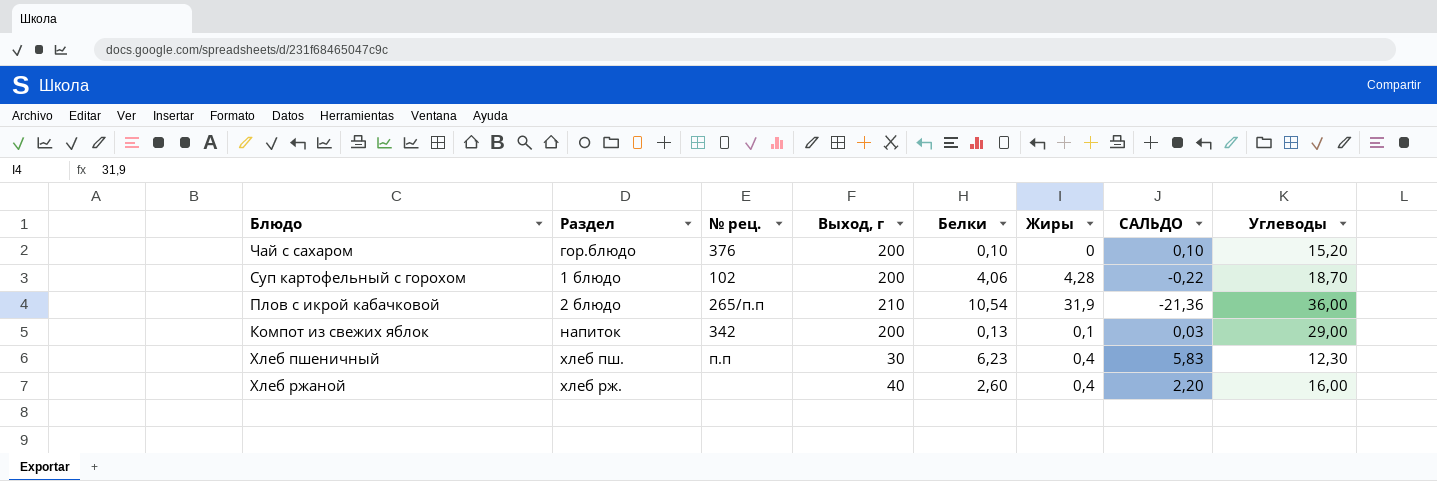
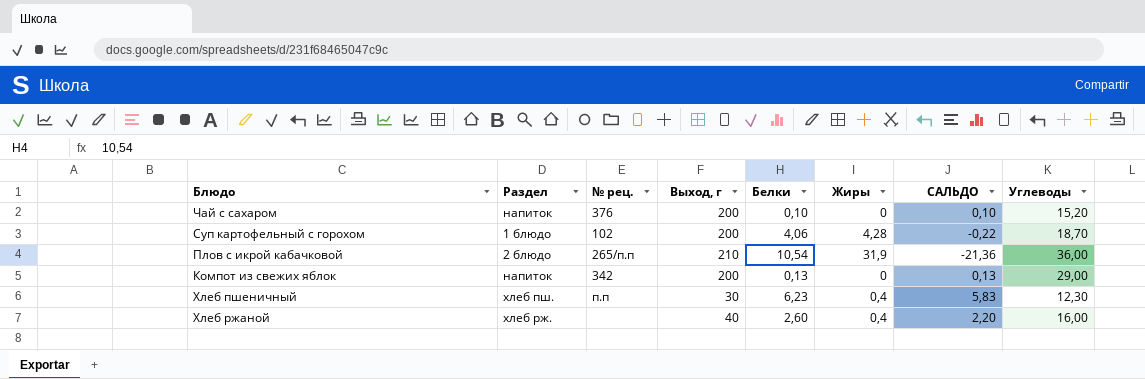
Чай с сахаром | Раздел: гор.блюдо -> напиток
Компот из свежих яблок | Жиры: 0,1 -> 0
Компот из свежих яблок | САЛЬДО: 0,03 -> 0,13

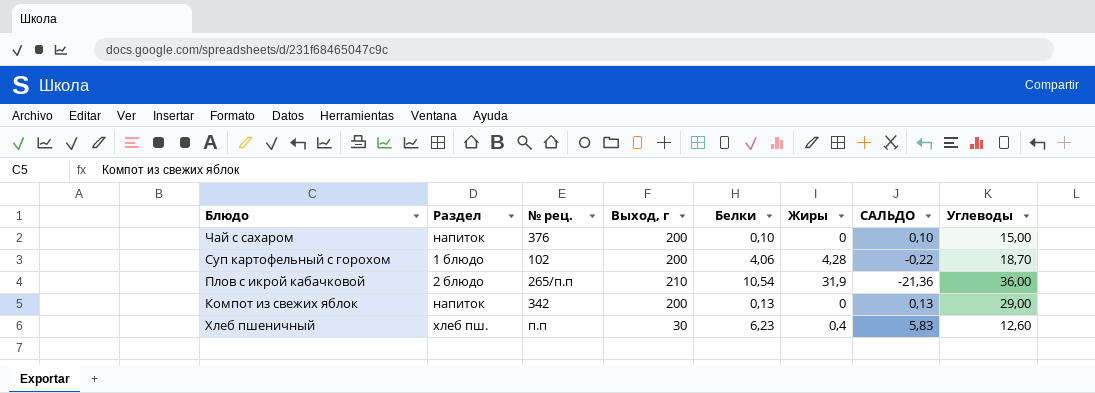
row Хлеб ржаной: хлеб рж. | none | 40 | 2,60 | 0,4 | 2,20 | 16,00 -> none
Чай с сахаром | Углеводы: 15,20 -> 15,00
Хлеб пшеничный | Углеводы: 12,30 -> 12,60

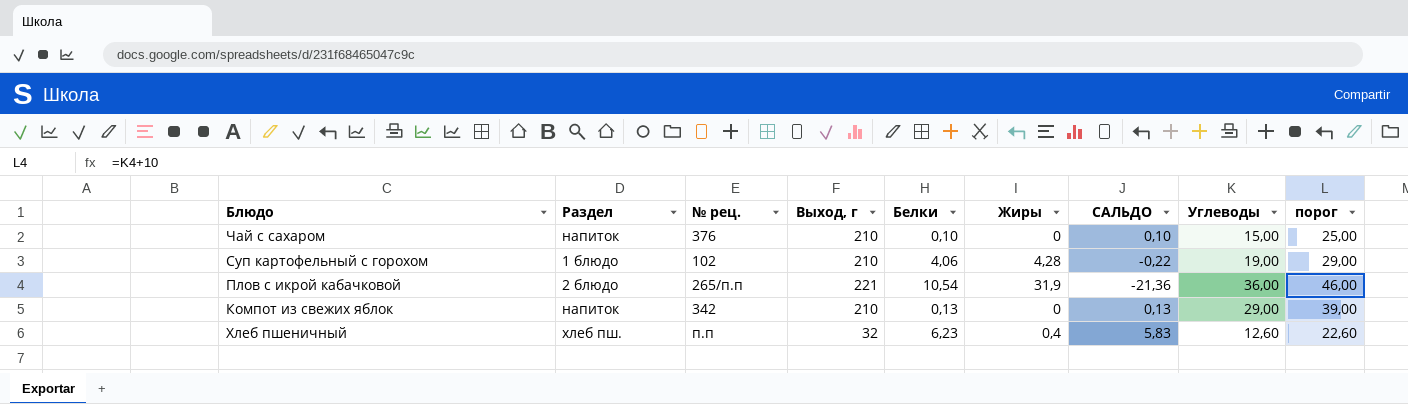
column порог | formula: none -> [Углеводы] + 10
Чай с сахаром | Выход, г: 200 -> 210
Суп картофельный с горохом | Выход, г: 200 -> 210
Суп картофельный с горохом | Углеводы: 18,70 -> 19,00
Плов с икрой кабачковой | Выход, г: 210 -> 221
Компот из свежих яблок | Выход, г: 200 -> 210
Хлеб пшеничный | Выход, г: 30 -> 32

